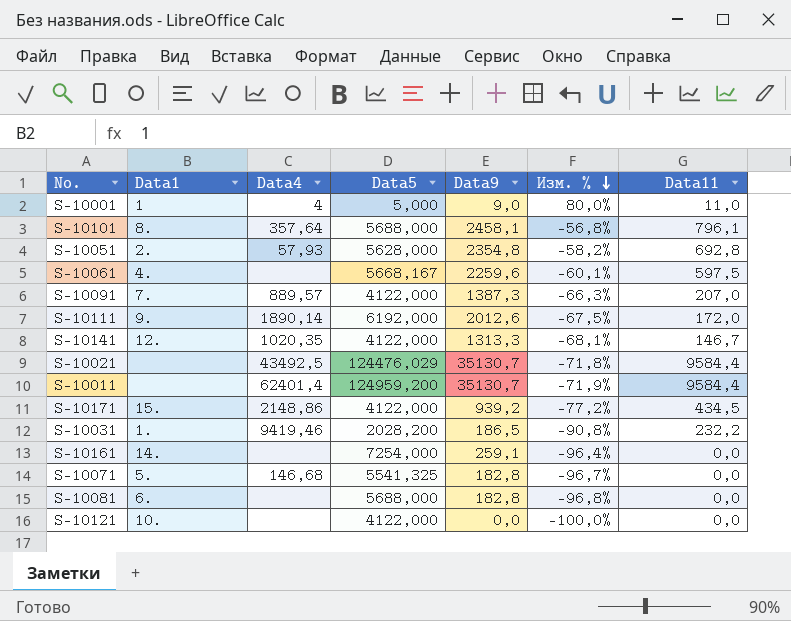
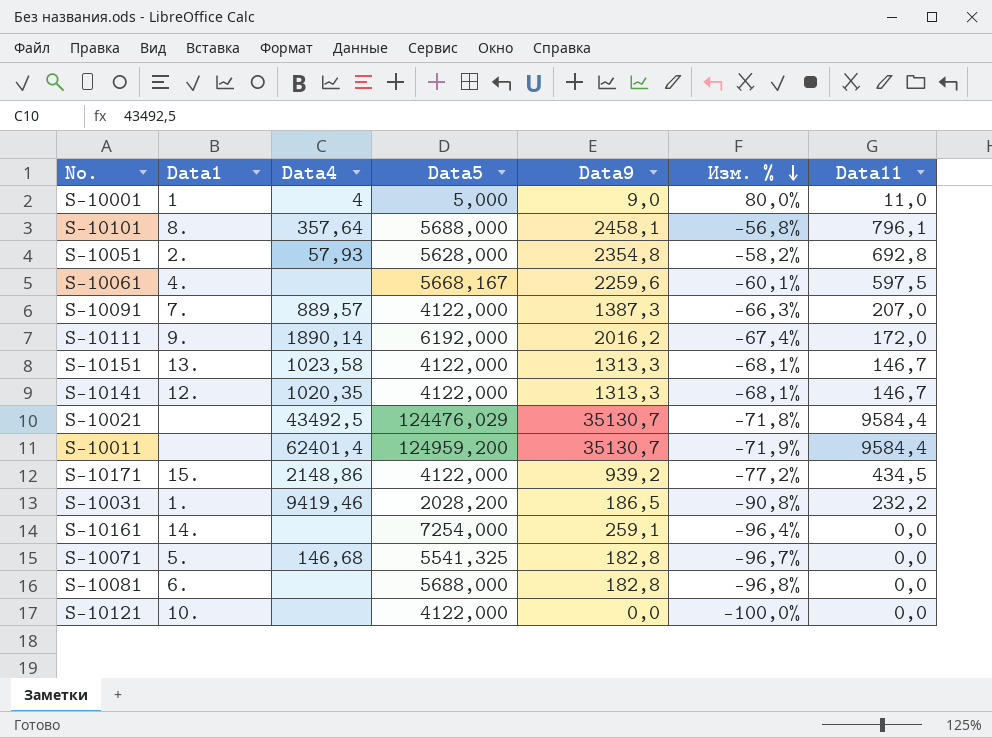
S-10111 | Data9: 2012,6 -> 2016,2
S-10111 | Изм. %: -67,5% -> -67,4%
row S-10151: none -> 13. | 1023,58 | 4122,000 | 1313,3 | -68,1% | 146,7

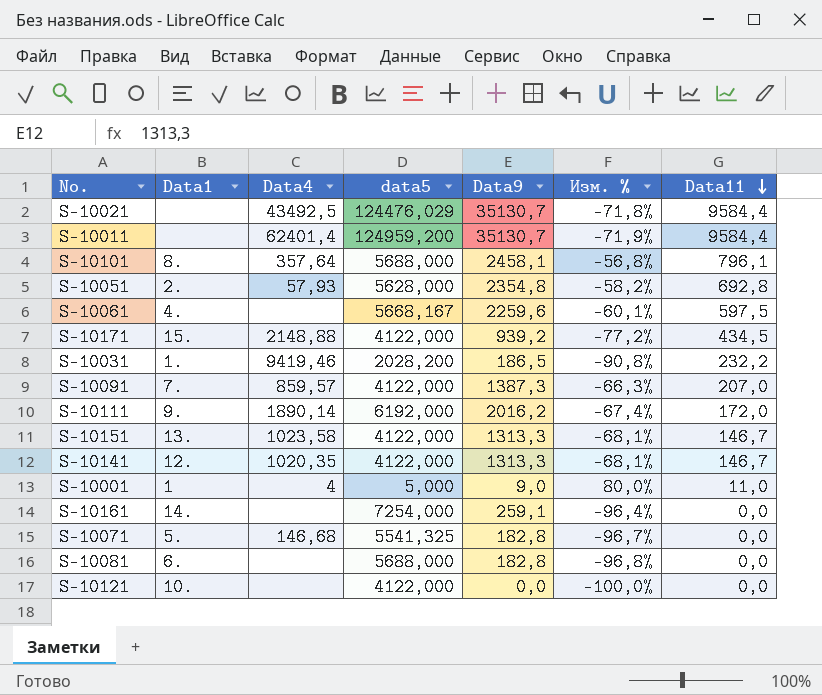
row order: Изм. % descending -> Data11 descending
column name: Data5 -> data5
S-10171 | Data4: 2148,86 -> 2148,88
S-10091 | Data4: 889,57 -> 859,57

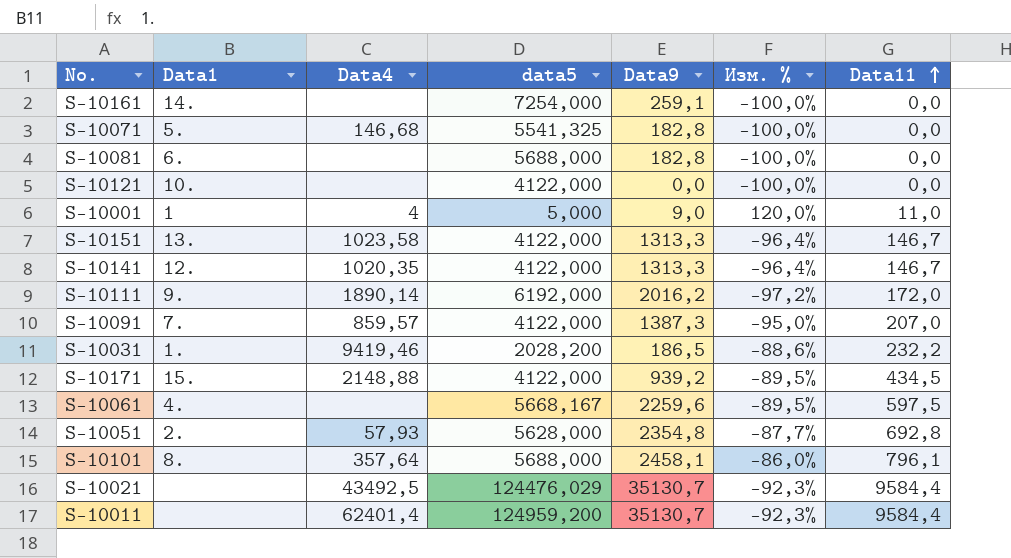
row order: Data11 descending -> Data11 ascending
column Изм. % | formula: ([Data9] - [data5]) / [data5] -> ([Data11] - [data5]) / [data5]

